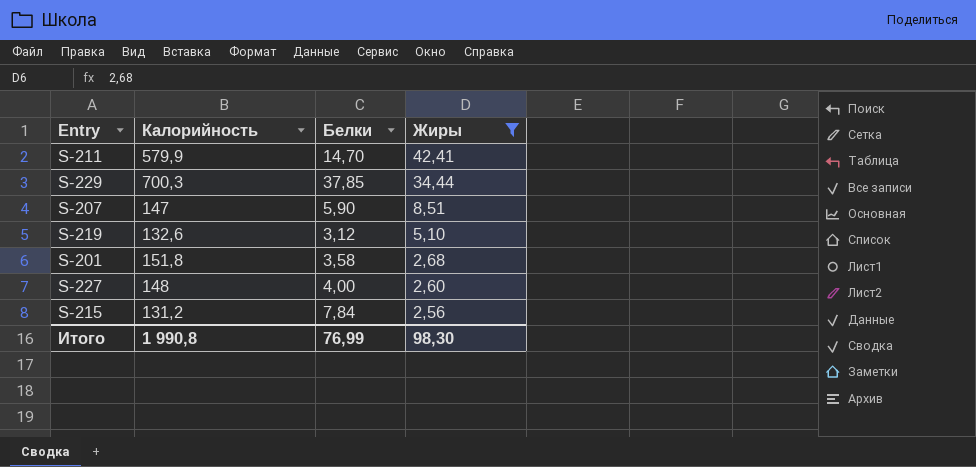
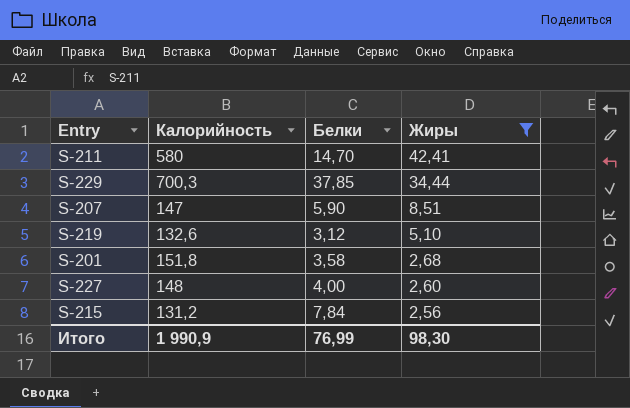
S-211 | Калорийность: 579,9 -> 580
Итого | Калорийность: 1 990,8 -> 1 990,9

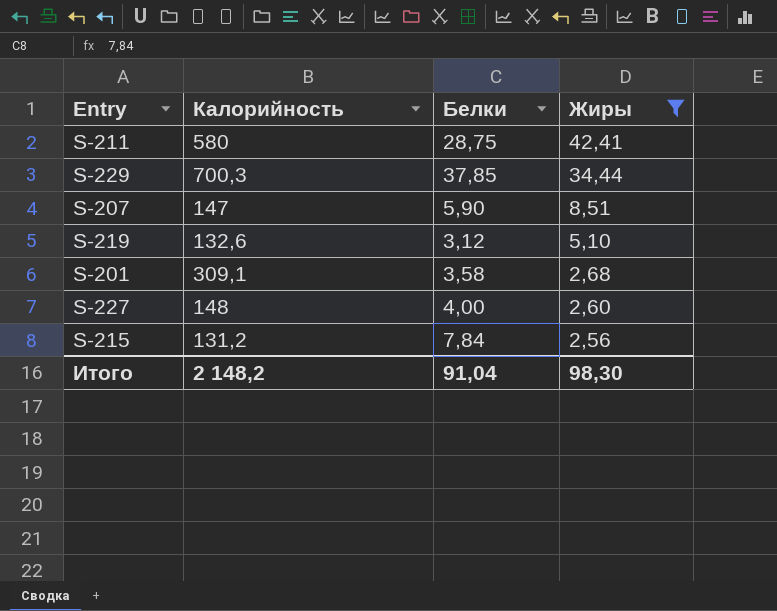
S-211 | Белки: 14,70 -> 28,75
S-201 | Калорийность: 151,8 -> 309,1
Итого | Калорийность: 1 990,9 -> 2 148,2
Итого | Белки: 76,99 -> 91,04

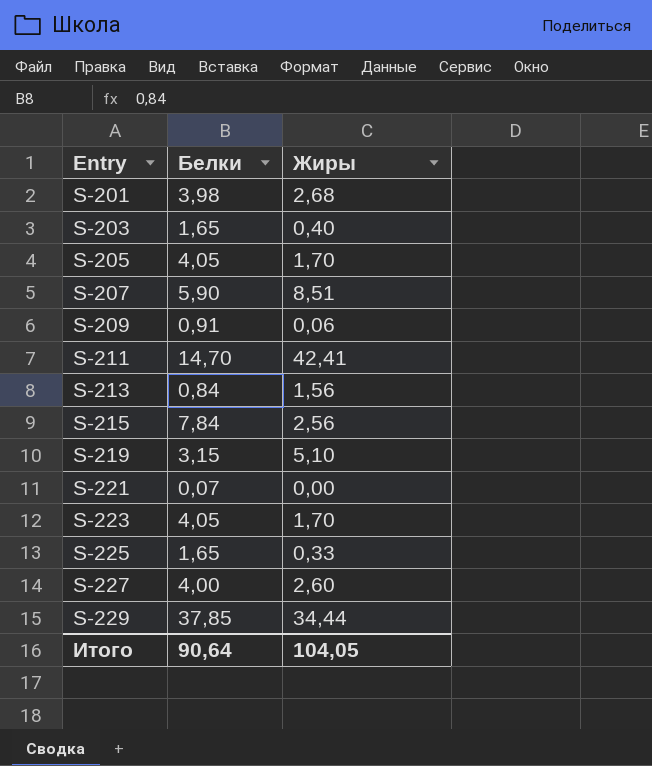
filter: Жиры >= 2,56 -> none
row order: Жиры descending -> Entry ascending
column Калорийность | position: 2 -> none
S-201 | Белки: 3,58 -> 3,98
S-211 | Белки: 28,75 -> 14,70
S-219 | Белки: 3,12 -> 3,15
Итого | Белки: 91,04 -> 90,64
Итого | Жиры: 98,30 -> 104,05

